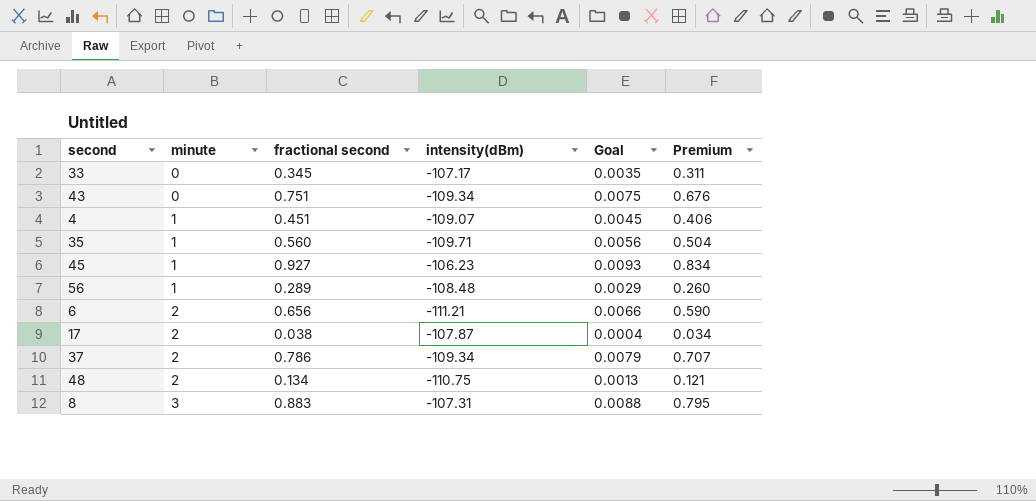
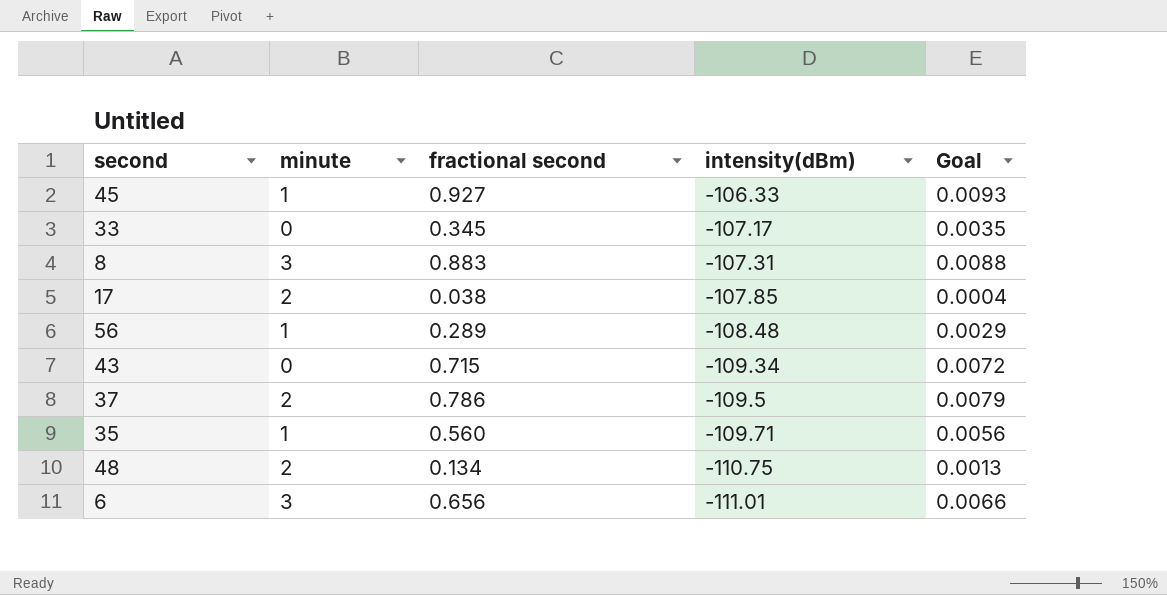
row order: minute ascending -> intensity(dBm) descending
column Premium | formula: [fractional second] * 0.9 -> none
row 4: 1 | 0.451 | -109.07 | 0.0045 | 0.406 -> none
45 | intensity(dBm): -106.23 -> -106.33
17 | intensity(dBm): -107.87 -> -107.85
43 | fractional second: 0.751 -> 0.715
43 | Goal: 0.0075 -> 0.0072
37 | intensity(dBm): -109.34 -> -109.5
6 | minute: 2 -> 3
6 | intensity(dBm): -111.21 -> -111.01

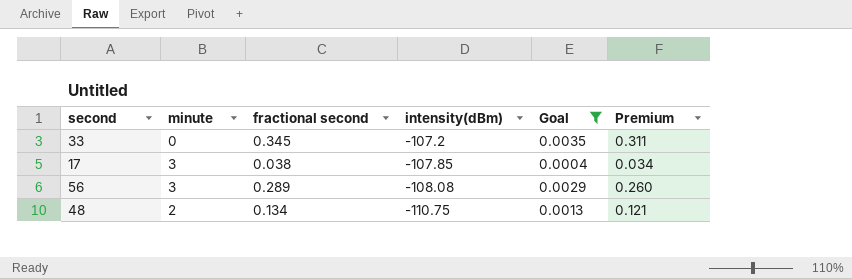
filter: none -> Goal <= 0.0035
column Premium | formula: none -> [fractional second] * 0.9
33 | intensity(dBm): -107.17 -> -107.2
17 | minute: 2 -> 3
56 | minute: 1 -> 3
56 | intensity(dBm): -108.48 -> -108.08

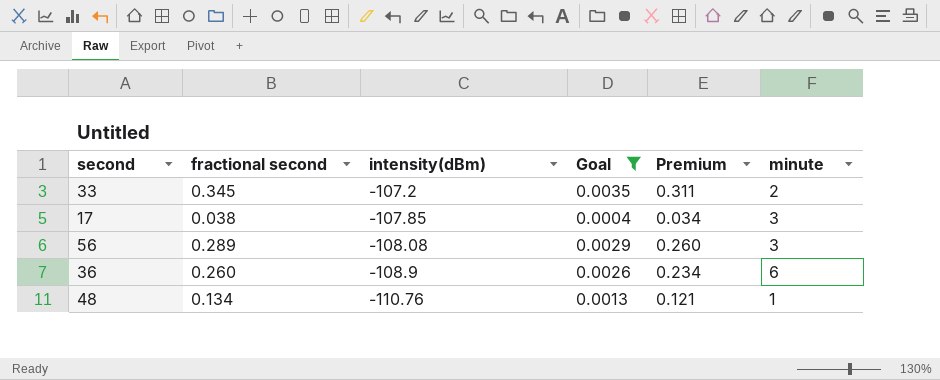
column minute | position: 2 -> 6
33 | minute: 0 -> 2
row 36: none -> 0.260 | -108.9 | 0.0026 | 0.234 | 6
48 | intensity(dBm): -110.75 -> -110.76
48 | minute: 2 -> 1

